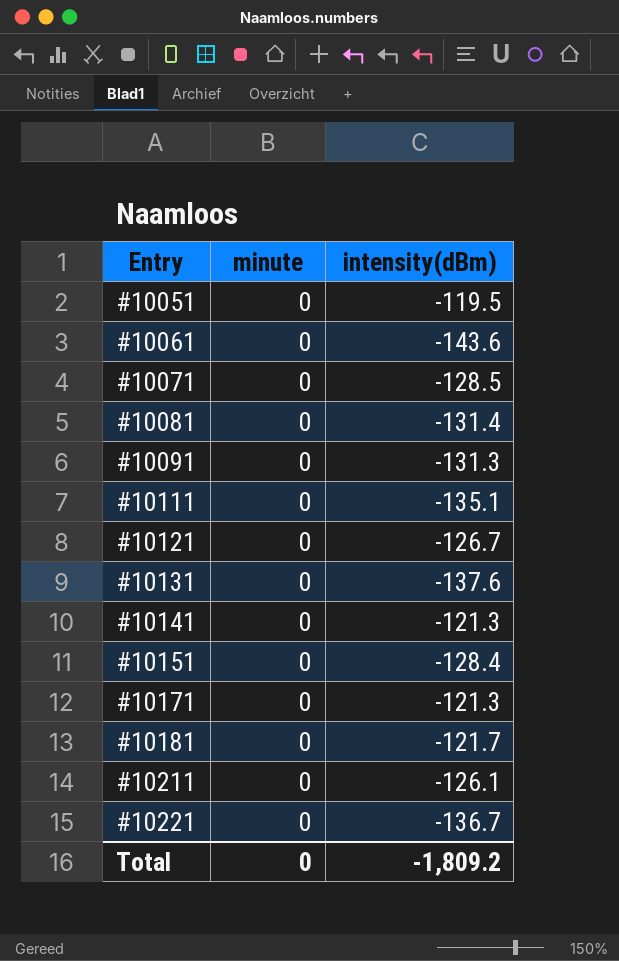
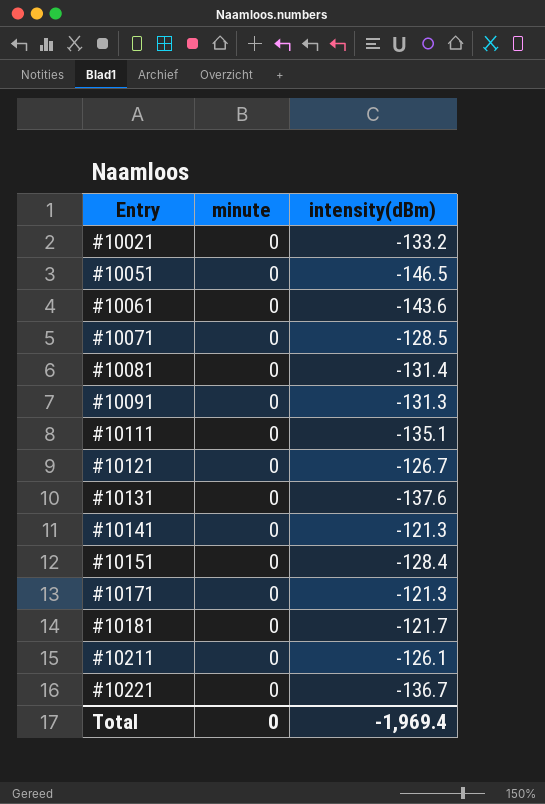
row #10021: none -> 0 | -133.2
#10051 | intensity(dBm): -119.5 -> -146.5
Total | intensity(dBm): -1,809.2 -> -1,969.4

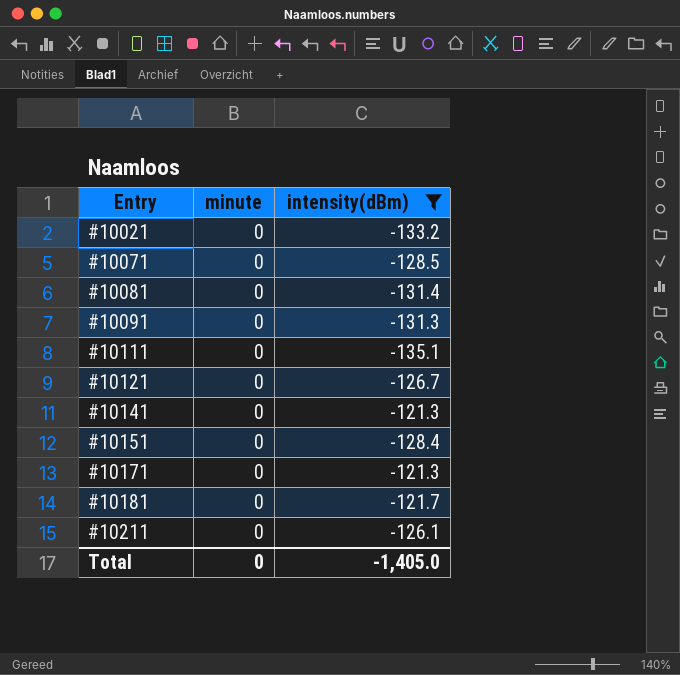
filter: none -> intensity(dBm) >= -135.1
Total | intensity(dBm): -1,969.4 -> -1,405.0

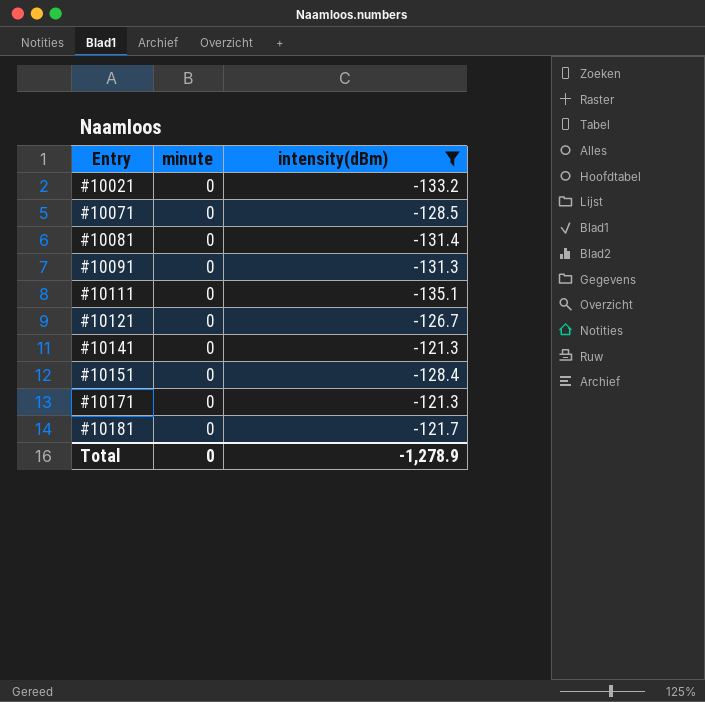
row #10211: 0 | -126.1 -> none
Total | intensity(dBm): -1,405.0 -> -1,278.9

